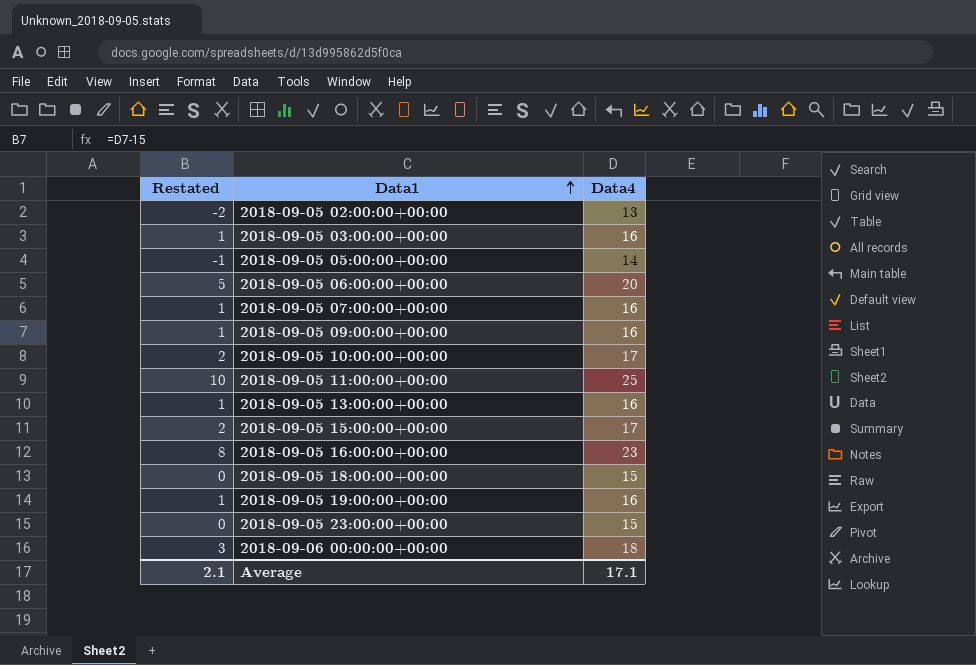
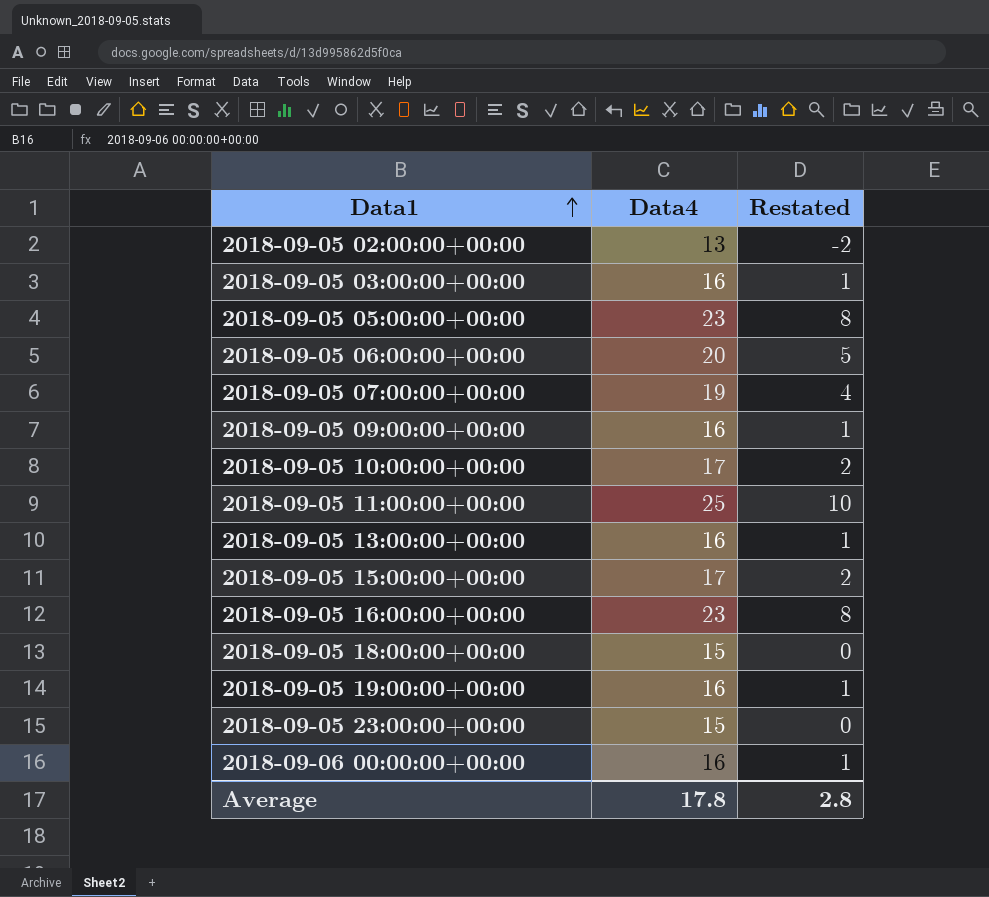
column Restated | position: 1 -> 3
2018-09-05 05:00:00+00:00 | Data4: 14 -> 23
2018-09-05 05:00:00+00:00 | Restated: -1 -> 8
2018-09-05 07:00:00+00:00 | Data4: 16 -> 19
2018-09-05 07:00:00+00:00 | Restated: 1 -> 4
2018-09-06 00:00:00+00:00 | Data4: 18 -> 16
2018-09-06 00:00:00+00:00 | Restated: 3 -> 1
Average | Data4: 17.1 -> 17.8
Average | Restated: 2.1 -> 2.8

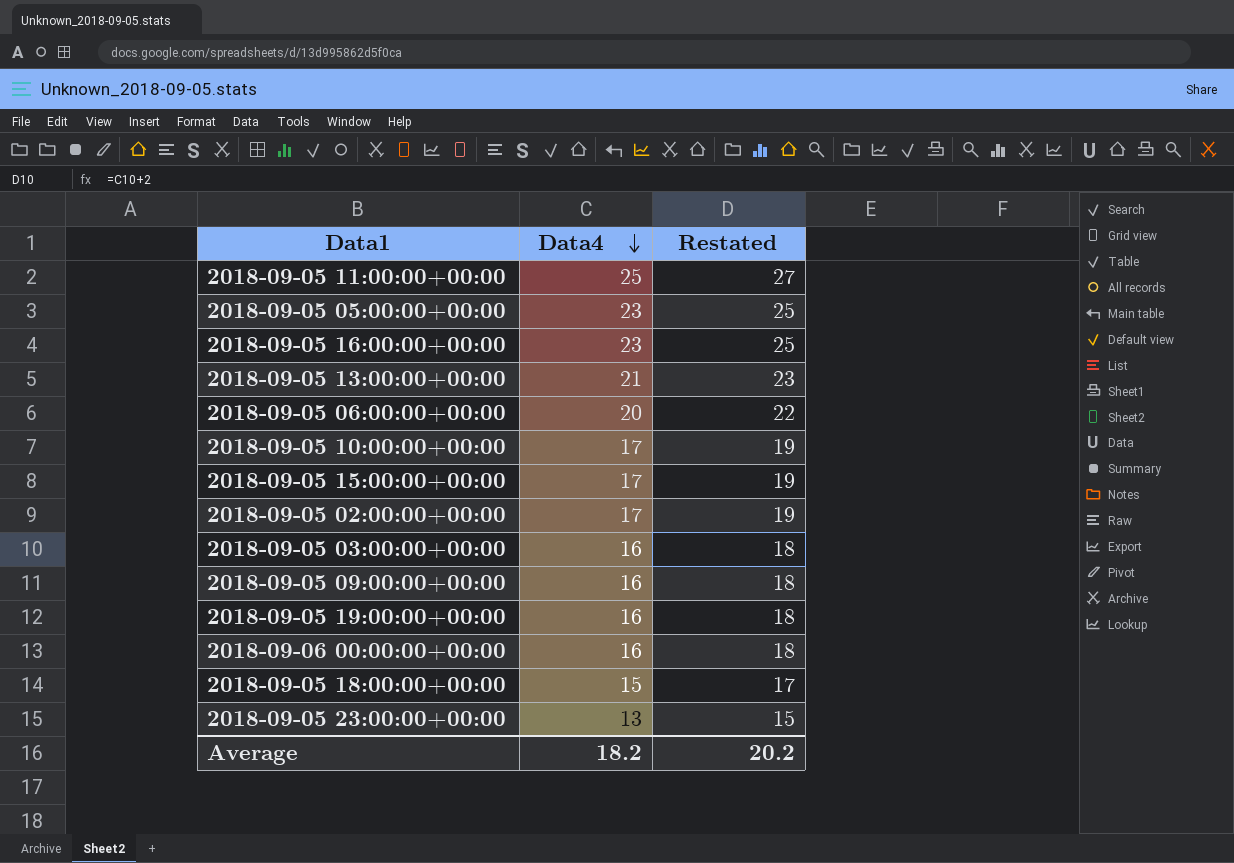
row order: Data1 ascending -> Data4 descending
column Restated | formula: [Data4] - 15 -> [Data4] + 2
row 2018-09-05 07:00:00+00:00: 19 | 4 -> none
2018-09-05 13:00:00+00:00 | Data4: 16 -> 21
2018-09-05 02:00:00+00:00 | Data4: 13 -> 17
2018-09-05 23:00:00+00:00 | Data4: 15 -> 13
Average | Data4: 17.8 -> 18.2
Average | Restated: 2.8 -> 20.2

